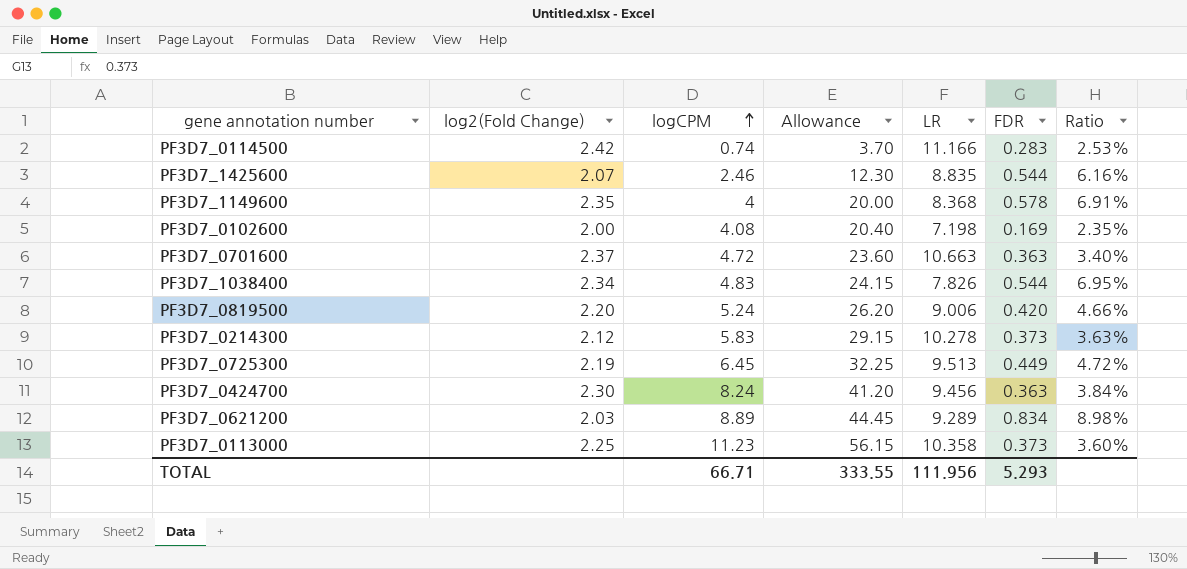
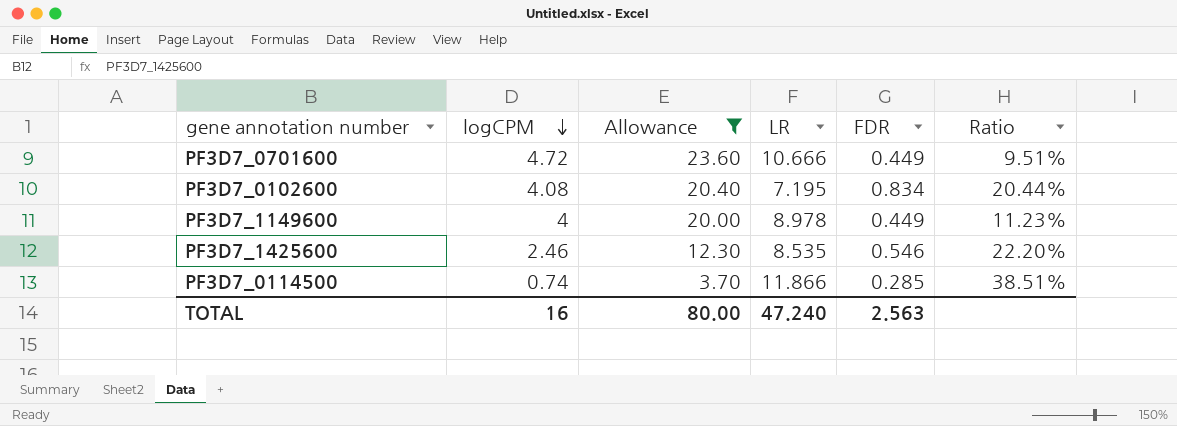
filter: none -> Allowance <= 23.60
row order: logCPM ascending -> logCPM descending
column log2(Fold Change) | position: 2 -> none
column Ratio | formula: [FDR] / [LR] -> [FDR] / [logCPM]
PF3D7_0701600 | LR: 10.663 -> 10.666
PF3D7_0701600 | FDR: 0.363 -> 0.449
PF3D7_0102600 | LR: 7.198 -> 7.195
PF3D7_0102600 | FDR: 0.169 -> 0.834
PF3D7_1149600 | LR: 8.368 -> 8.978
PF3D7_1149600 | FDR: 0.578 -> 0.449
PF3D7_1425600 | LR: 8.835 -> 8.535
PF3D7_1425600 | FDR: 0.544 -> 0.546
PF3D7_0114500 | LR: 11.166 -> 11.866
PF3D7_0114500 | FDR: 0.283 -> 0.285
TOTAL | logCPM: 66.71 -> 16
TOTAL | Allowance: 333.55 -> 80.00
TOTAL | LR: 111.956 -> 47.240
TOTAL | FDR: 5.293 -> 2.563

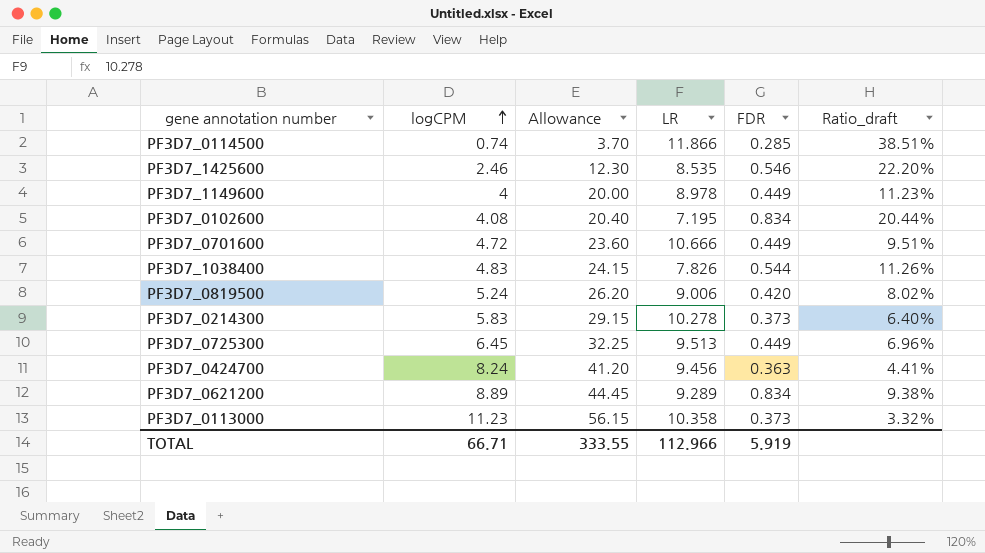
filter: Allowance <= 23.60 -> none
row order: logCPM descending -> logCPM ascending
column name: Ratio -> Ratio_draft
TOTAL | logCPM: 16 -> 66.71
TOTAL | Allowance: 80.00 -> 333.55
TOTAL | LR: 47.240 -> 112.966
TOTAL | FDR: 2.563 -> 5.919

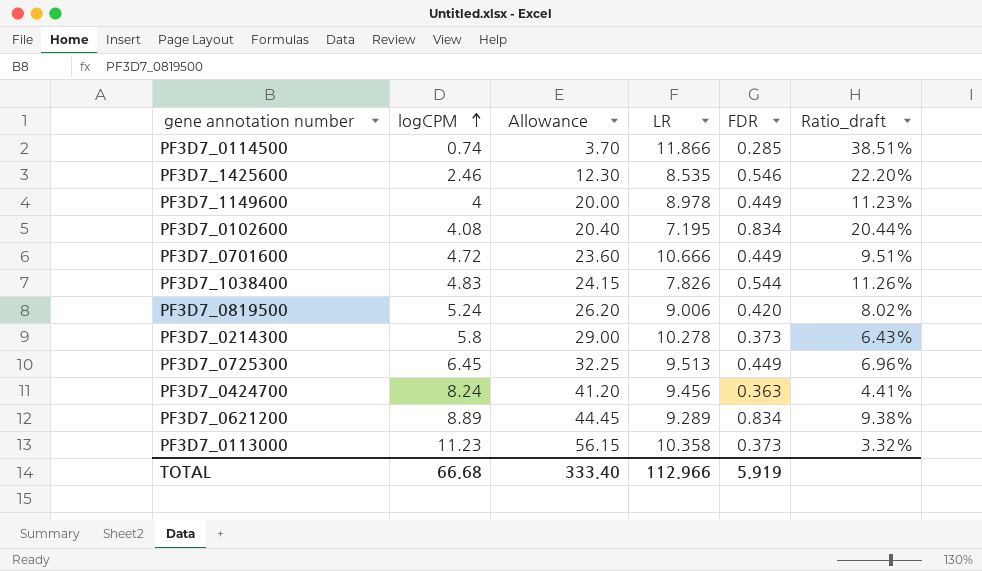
PF3D7_0214300 | logCPM: 5.83 -> 5.8
PF3D7_0214300 | Allowance: 29.15 -> 29.00
PF3D7_0214300 | Ratio_draft: 6.40% -> 6.43%
TOTAL | logCPM: 66.71 -> 66.68
TOTAL | Allowance: 333.55 -> 333.40

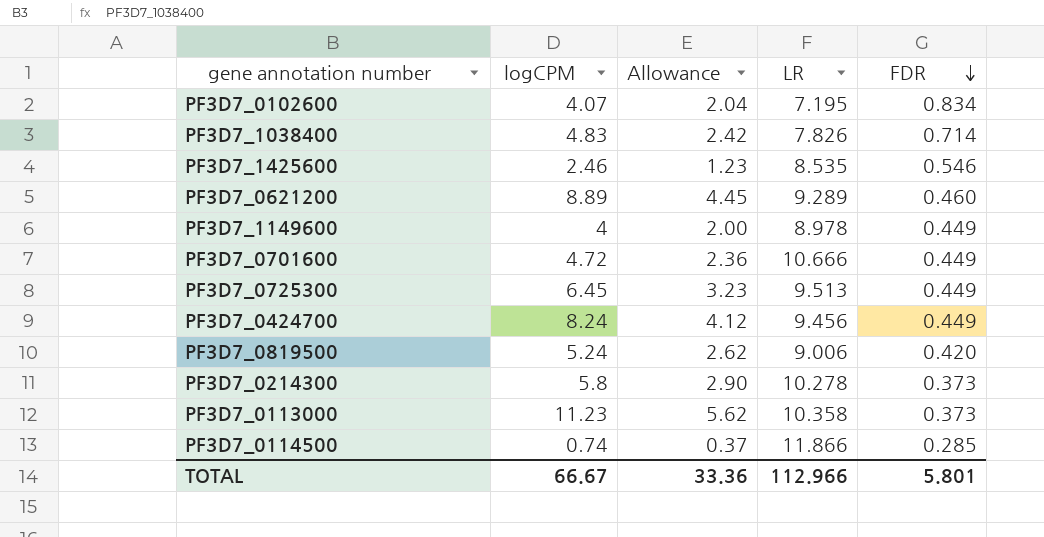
row order: logCPM ascending -> FDR descending
column Ratio_draft | formula: [FDR] / [logCPM] -> none
column Allowance | formula: [logCPM] * 5 -> [logCPM] * 0.5
PF3D7_0102600 | logCPM: 4.08 -> 4.07
PF3D7_1038400 | FDR: 0.544 -> 0.714
PF3D7_0621200 | FDR: 0.834 -> 0.460
PF3D7_0424700 | FDR: 0.363 -> 0.449
TOTAL | logCPM: 66.68 -> 66.67
TOTAL | Allowance: 333.40 -> 33.36
TOTAL | FDR: 5.919 -> 5.801

